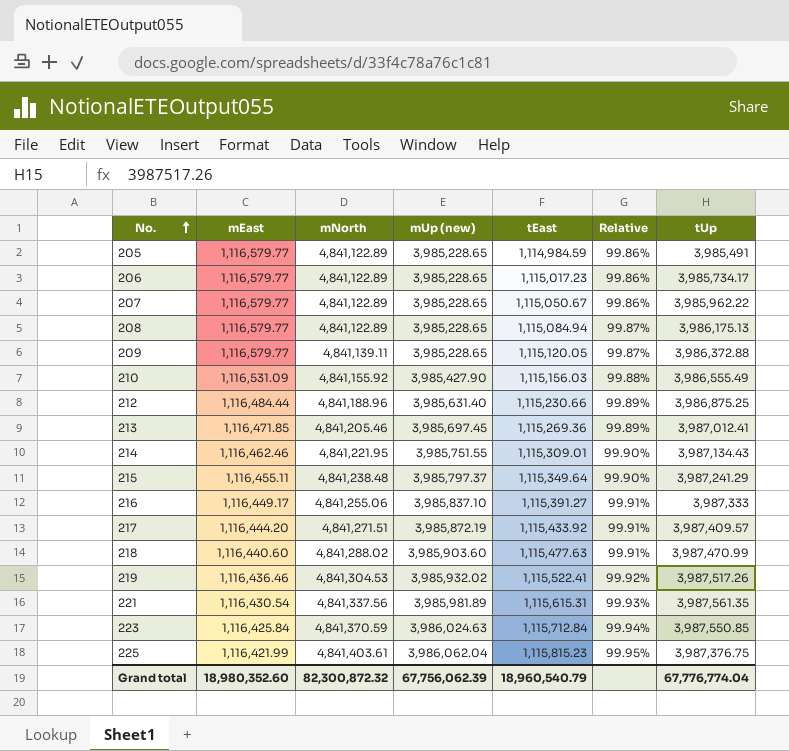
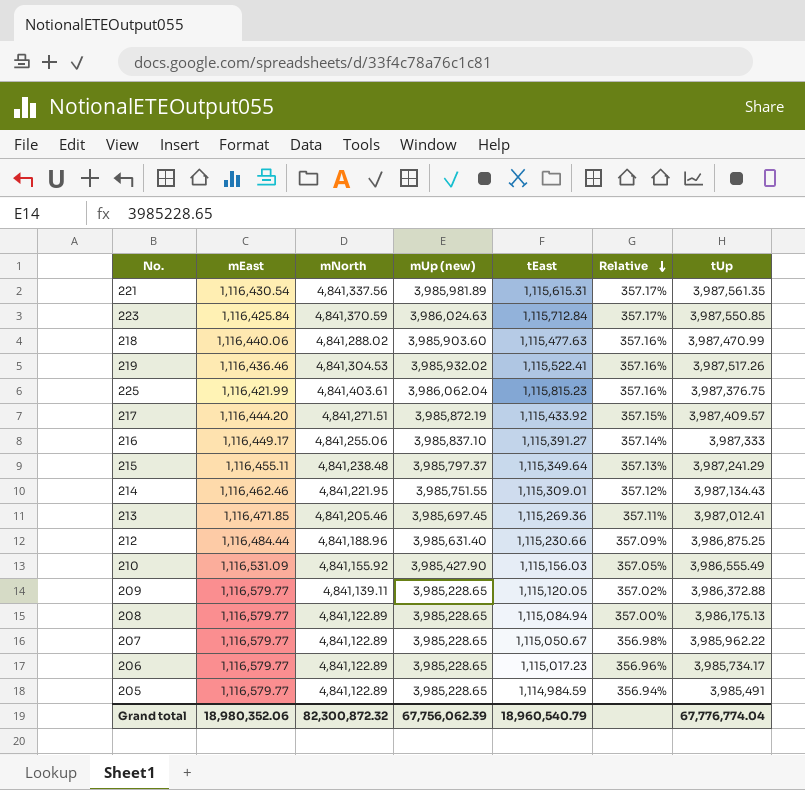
row order: No. ascending -> Relative descending
column Relative | formula: [tEast] / [mEast] -> [tUp] / [mEast]
218 | mEast: 1,116,440.60 -> 1,116,440.06
Grand total | mEast: 18,980,352.60 -> 18,980,352.06

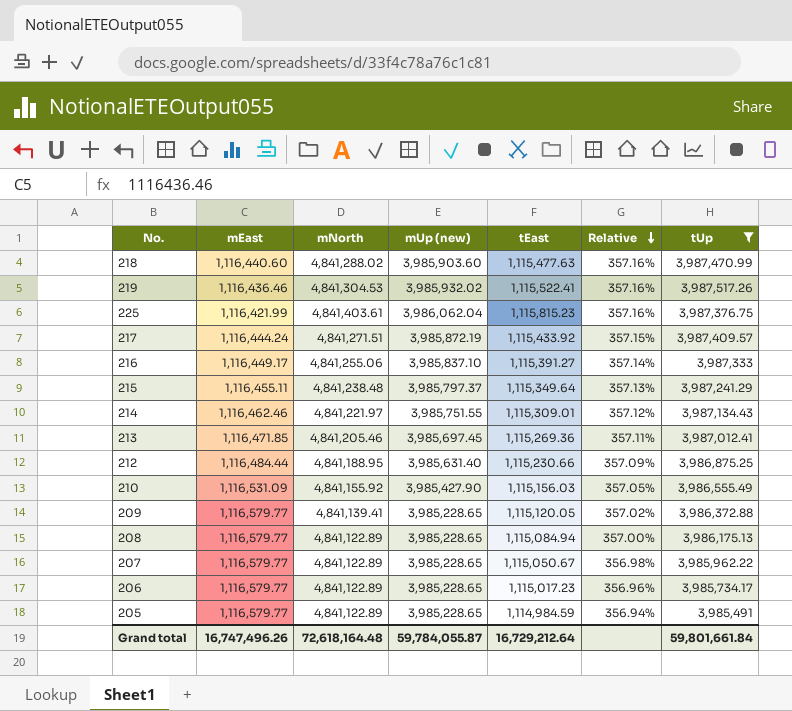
filter: none -> tUp <= 3,987,517.26
218 | mEast: 1,116,440.06 -> 1,116,440.60
217 | mEast: 1,116,444.20 -> 1,116,444.24
214 | mNorth: 4,841,221.95 -> 4,841,221.97
212 | mNorth: 4,841,188.96 -> 4,841,188.95
209 | mNorth: 4,841,139.11 -> 4,841,139.41
Grand total | mEast: 18,980,352.06 -> 16,747,496.26
Grand total | mNorth: 82,300,872.32 -> 72,618,164.48
Grand total | mUp (new): 67,756,062.39 -> 59,784,055.87
Grand total | tEast: 18,960,540.79 -> 16,729,212.64
Grand total | tUp: 67,776,774.04 -> 59,801,661.84

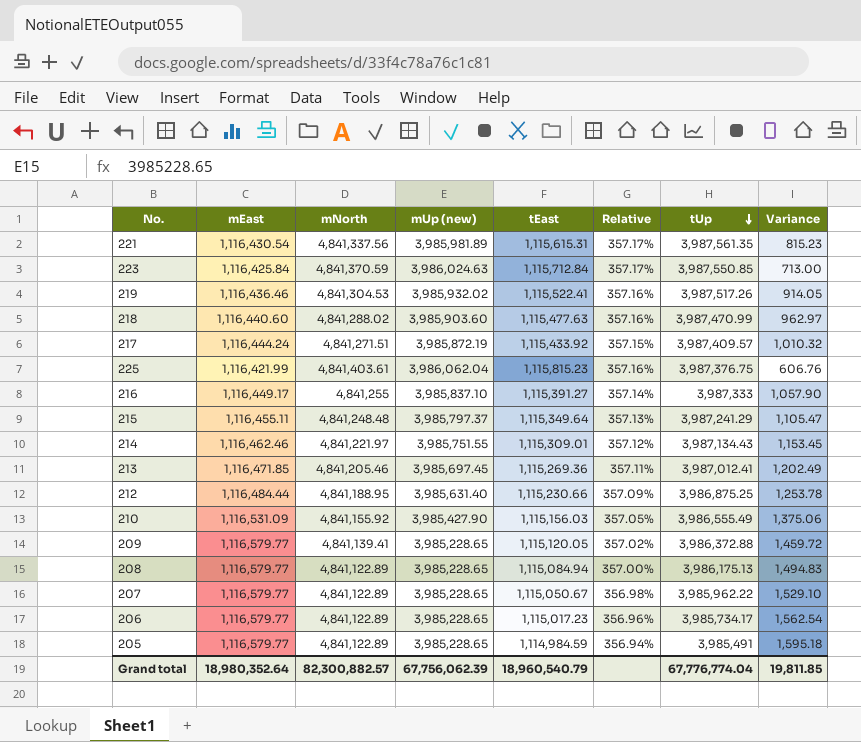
filter: tUp <= 3,987,517.26 -> none
row order: Relative descending -> tUp descending
column Variance | formula: none -> [mEast] - [tEast]
216 | mNorth: 4,841,255.06 -> 4,841,255
215 | mNorth: 4,841,238.48 -> 4,841,248.48
Grand total | mEast: 16,747,496.26 -> 18,980,352.64
Grand total | mNorth: 72,618,164.48 -> 82,300,882.57
Grand total | mUp (new): 59,784,055.87 -> 67,756,062.39
Grand total | tEast: 16,729,212.64 -> 18,960,540.79
Grand total | tUp: 59,801,661.84 -> 67,776,774.04

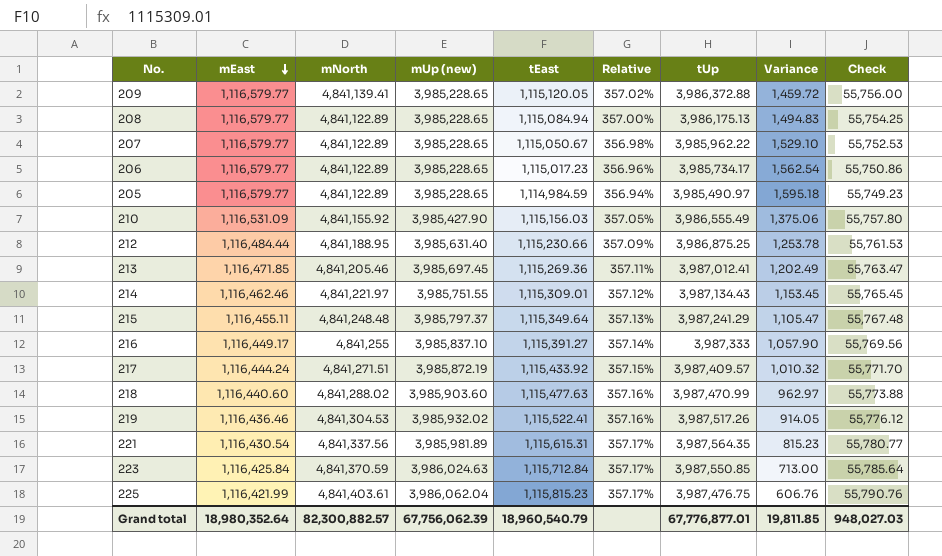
row order: tUp descending -> mEast descending
column Check | formula: none -> [tEast] * 0.05
205 | tUp: 3,985,491 -> 3,985,490.97
221 | tUp: 3,987,561.35 -> 3,987,564.35
225 | Relative: 357.16% -> 357.17%
225 | tUp: 3,987,376.75 -> 3,987,476.75
Grand total | tUp: 67,776,774.04 -> 67,776,877.01

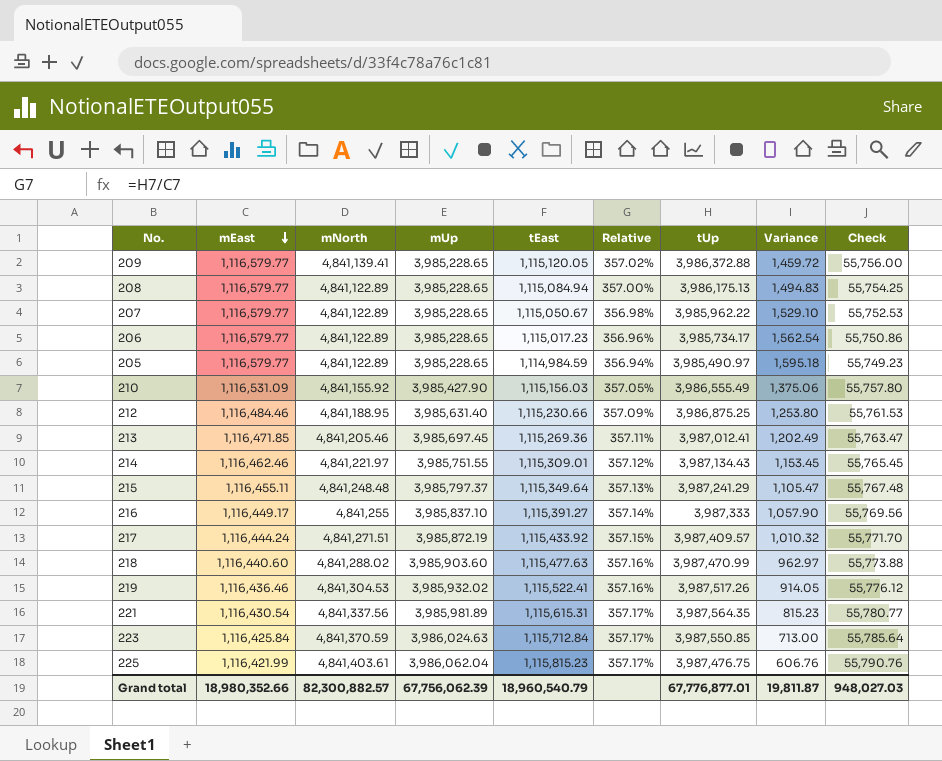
column name: mUp (new) -> mUp
212 | mEast: 1,116,484.44 -> 1,116,484.46
212 | Variance: 1,253.78 -> 1,253.80
Grand total | mEast: 18,980,352.64 -> 18,980,352.66
Grand total | Variance: 19,811.85 -> 19,811.87

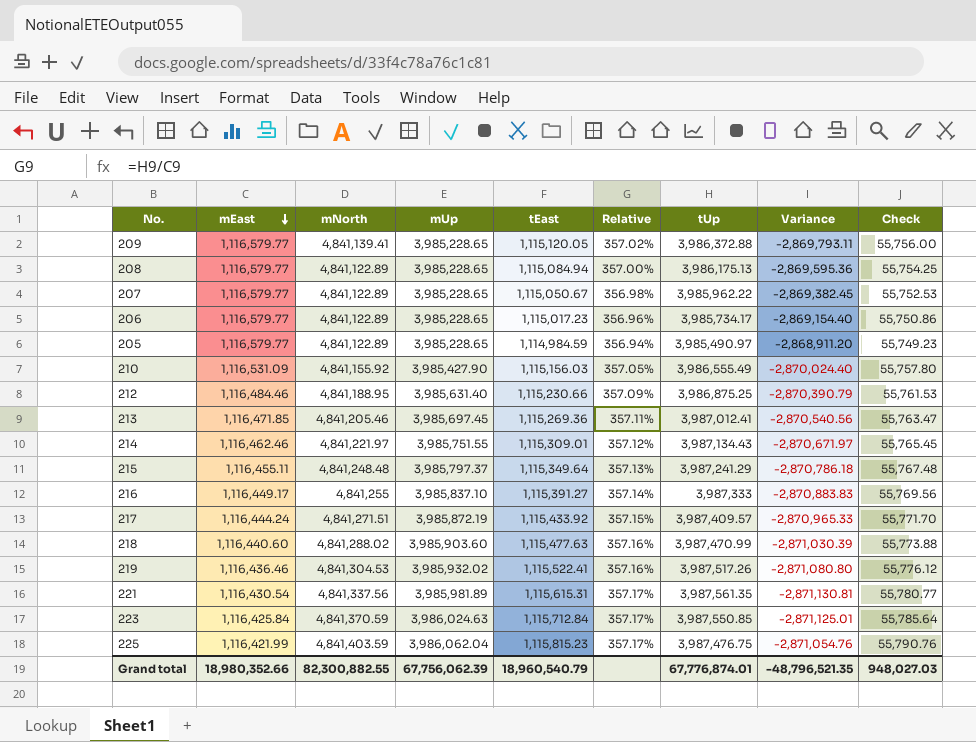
column Variance | formula: [mEast] - [tEast] -> [mEast] - [tUp]
221 | tUp: 3,987,564.35 -> 3,987,561.35
225 | mNorth: 4,841,403.61 -> 4,841,403.59
Grand total | mNorth: 82,300,882.57 -> 82,300,882.55
Grand total | tUp: 67,776,877.01 -> 67,776,874.01
Grand total | Variance: 19,811.87 -> -48,796,521.35

